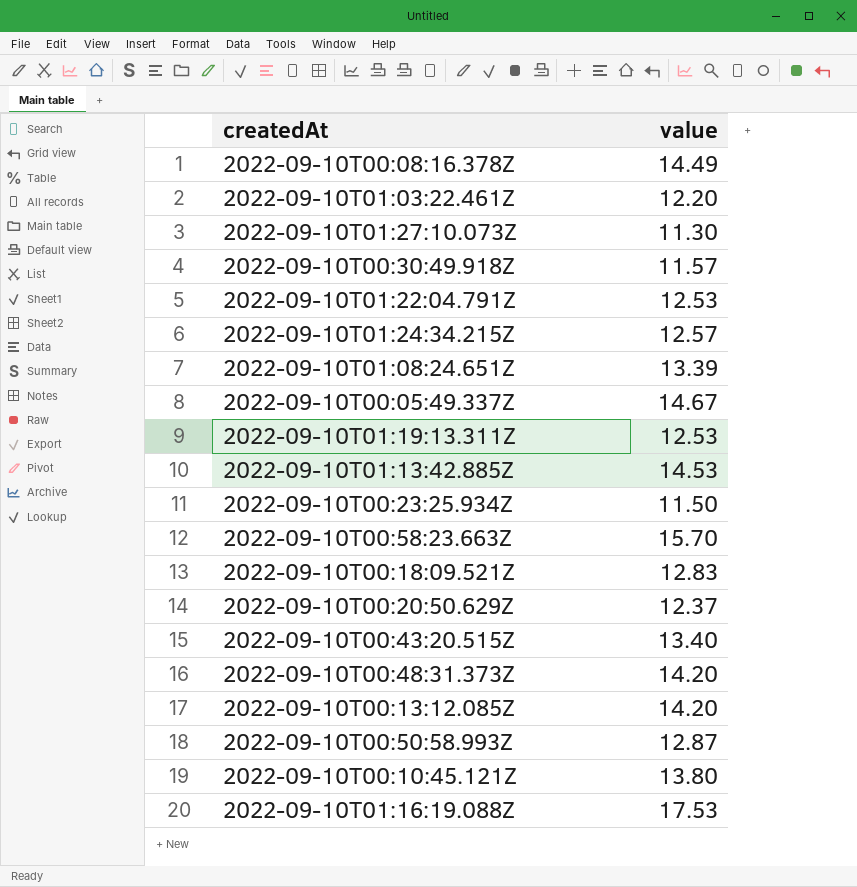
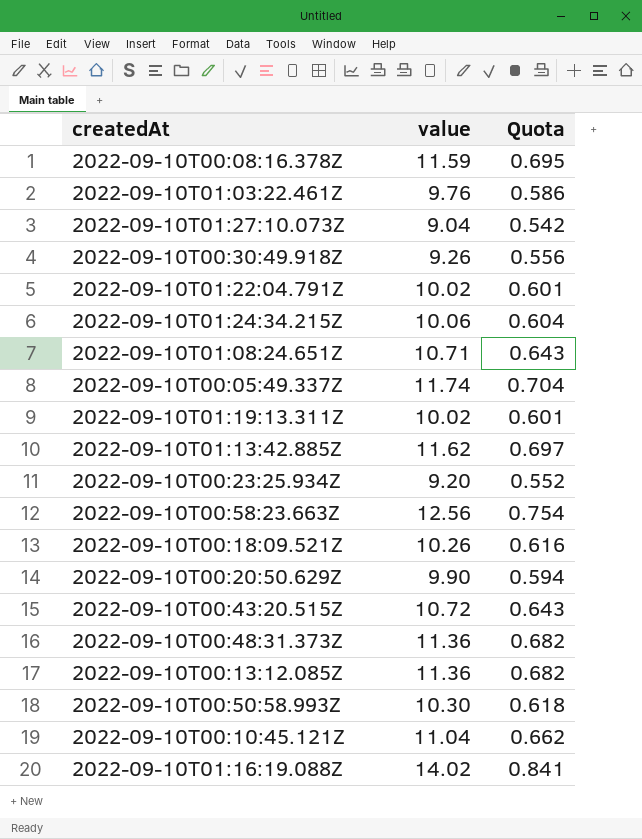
column Quota | formula: none -> [value] * 0.06
2022-09-10T00:08:16.378Z | value: 14.49 -> 11.59
2022-09-10T01:03:22.461Z | value: 12.20 -> 9.76
2022-09-10T01:27:10.073Z | value: 11.30 -> 9.04
2022-09-10T00:30:49.918Z | value: 11.57 -> 9.26
2022-09-10T01:22:04.791Z | value: 12.53 -> 10.02
2022-09-10T01:24:34.215Z | value: 12.57 -> 10.06
2022-09-10T01:08:24.651Z | value: 13.39 -> 10.71
2022-09-10T00:05:49.337Z | value: 14.67 -> 11.74
2022-09-10T01:19:13.311Z | value: 12.53 -> 10.02
2022-09-10T01:13:42.885Z | value: 14.53 -> 11.62
2022-09-10T00:23:25.934Z | value: 11.50 -> 9.20
2022-09-10T00:58:23.663Z | value: 15.70 -> 12.56
2022-09-10T00:18:09.521Z | value: 12.83 -> 10.26
2022-09-10T00:20:50.629Z | value: 12.37 -> 9.90
2022-09-10T00:43:20.515Z | value: 13.40 -> 10.72
2022-09-10T00:48:31.373Z | value: 14.20 -> 11.36
2022-09-10T00:13:12.085Z | value: 14.20 -> 11.36
2022-09-10T00:50:58.993Z | value: 12.87 -> 10.30
2022-09-10T00:10:45.121Z | value: 13.80 -> 11.04
2022-09-10T01:16:19.088Z | value: 17.53 -> 14.02

